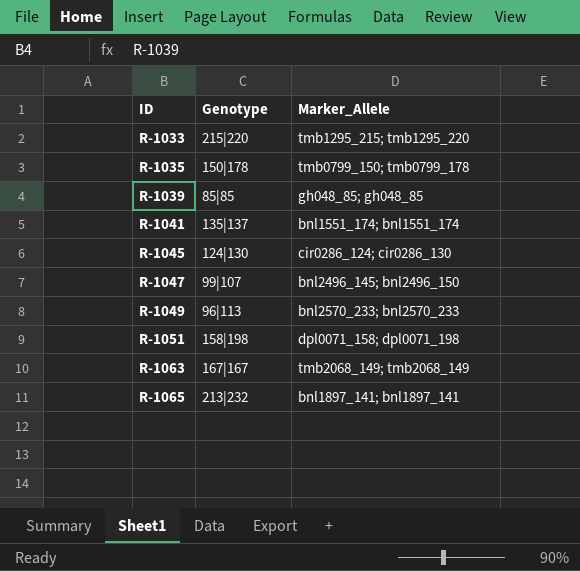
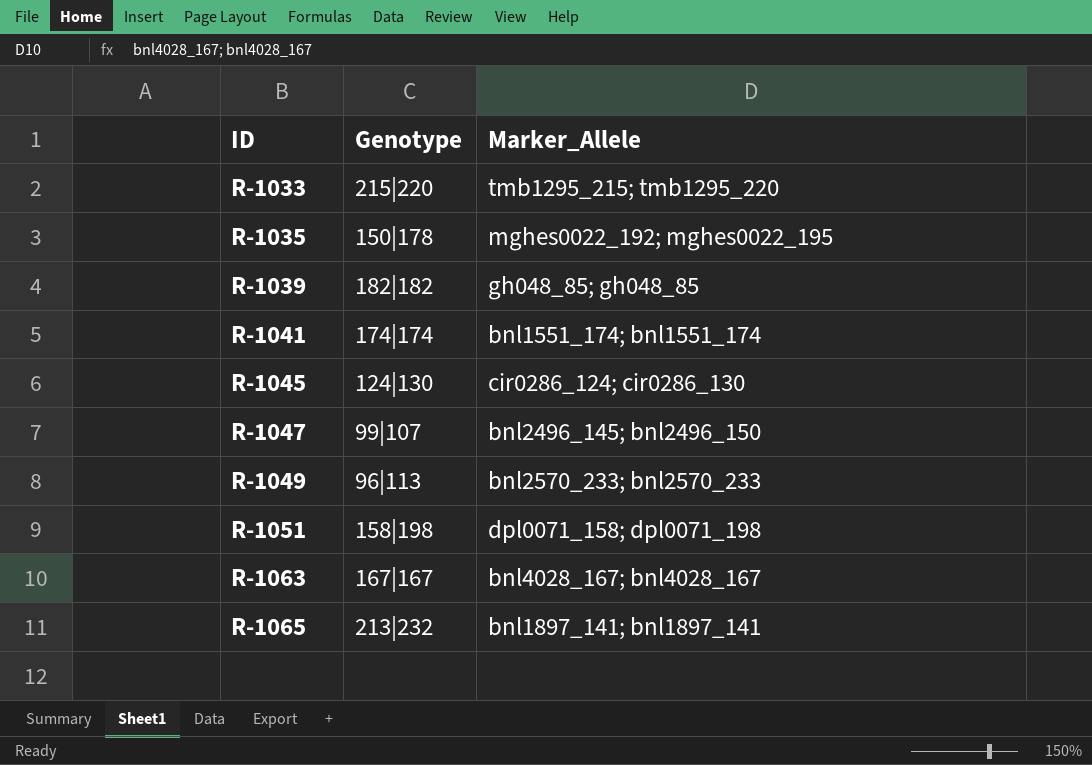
R-1035 | Marker_Allele: tmb0799_150; tmb0799_178 -> mghes0022_192; mghes0022_195
R-1039 | Genotype: 85|85 -> 182|182
R-1041 | Genotype: 135|137 -> 174|174
R-1063 | Marker_Allele: tmb2068_149; tmb2068_149 -> bnl4028_167; bnl4028_167

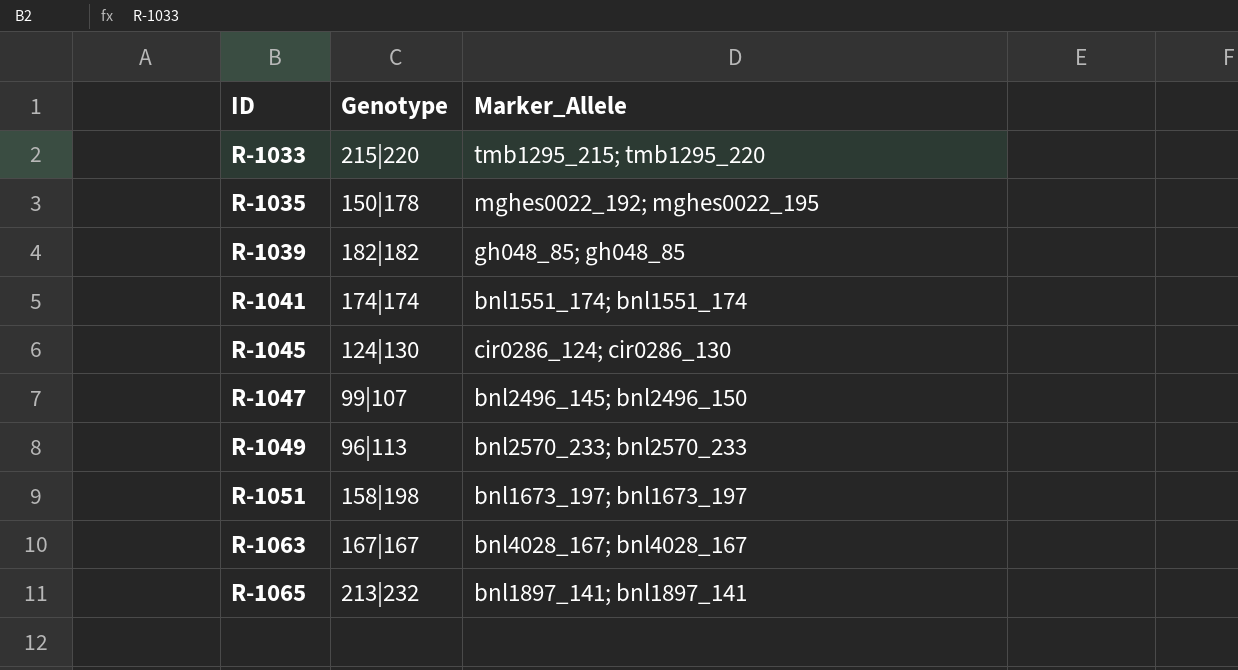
R-1051 | Marker_Allele: dpl0071_158; dpl0071_198 -> bnl1673_197; bnl1673_197

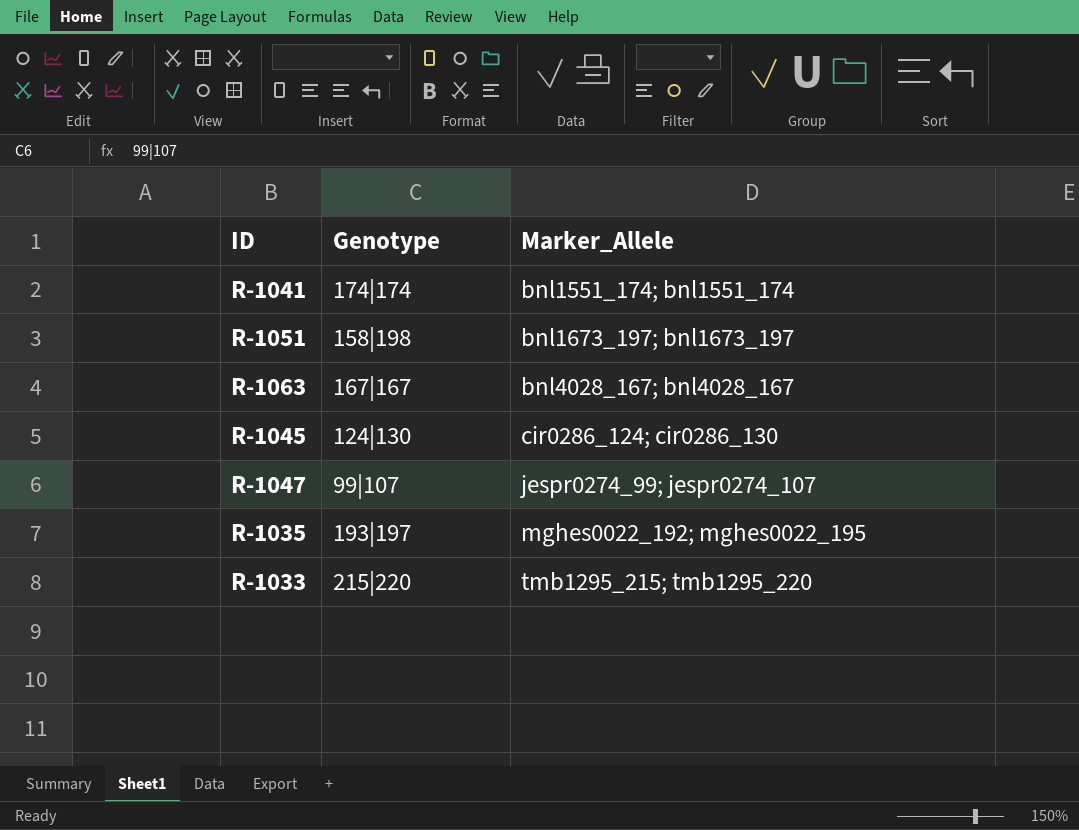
row order: ID ascending -> Marker_Allele ascending
row R-1039: 182|182 | gh048_85; gh048_85 -> none
row R-1049: 96|113 | bnl2570_233; bnl2570_233 -> none
row R-1065: 213|232 | bnl1897_141; bnl1897_141 -> none
R-1047 | Marker_Allele: bnl2496_145; bnl2496_150 -> jespr0274_99; jespr0274_107
R-1035 | Genotype: 150|178 -> 193|197

